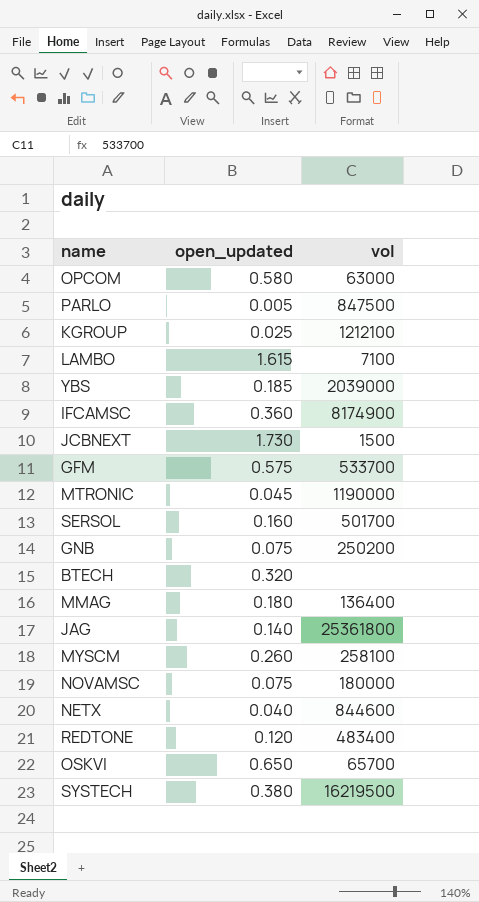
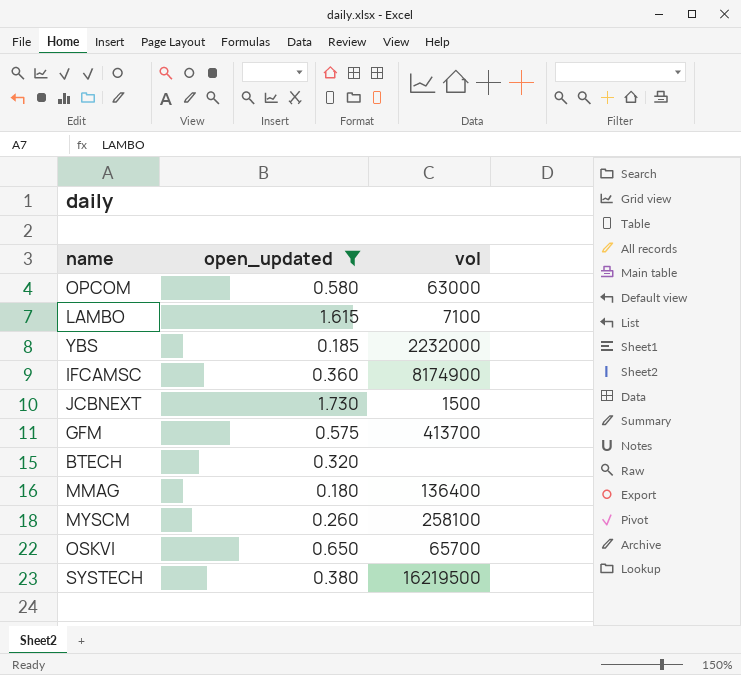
filter: none -> open_updated >= 0.180
YBS | vol: 2039000 -> 2232000
GFM | vol: 533700 -> 413700

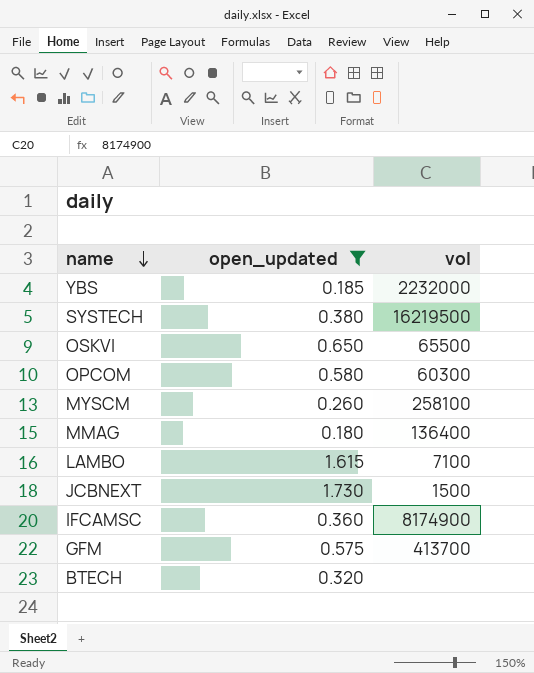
row order: none -> name descending
OSKVI | vol: 65700 -> 65500
OPCOM | vol: 63000 -> 60300

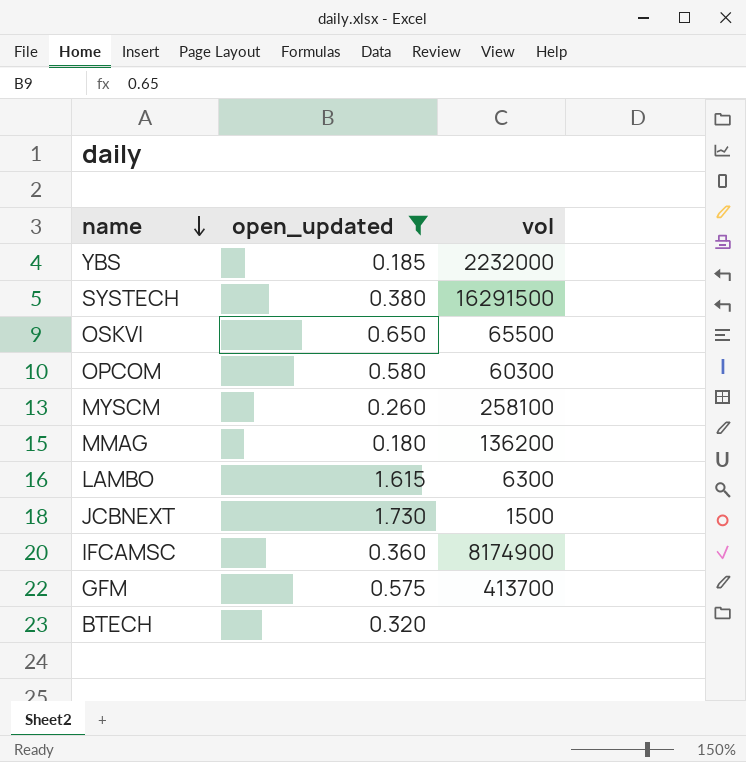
SYSTECH | vol: 16219500 -> 16291500
MMAG | vol: 136400 -> 136200
LAMBO | vol: 7100 -> 6300

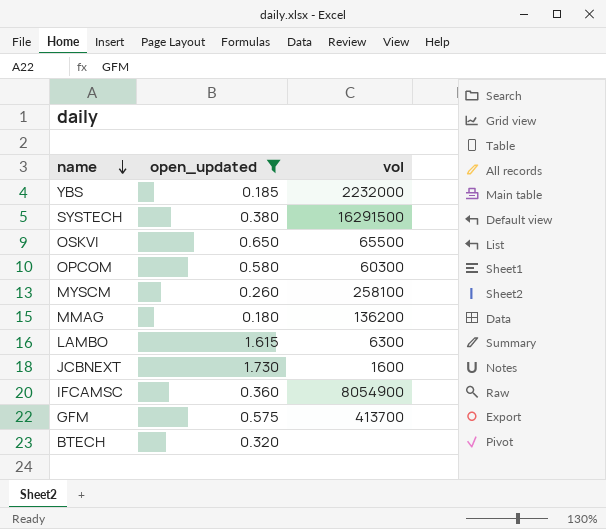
JCBNEXT | vol: 1500 -> 1600
IFCAMSC | vol: 8174900 -> 8054900

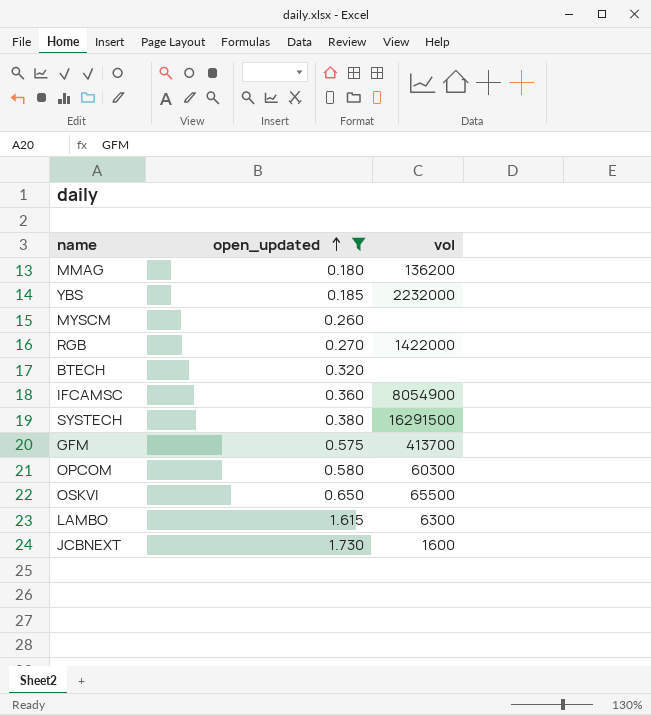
row order: name descending -> open_updated ascending
MYSCM | vol: 258100 -> none
row RGB: none -> 0.270 | 1422000

